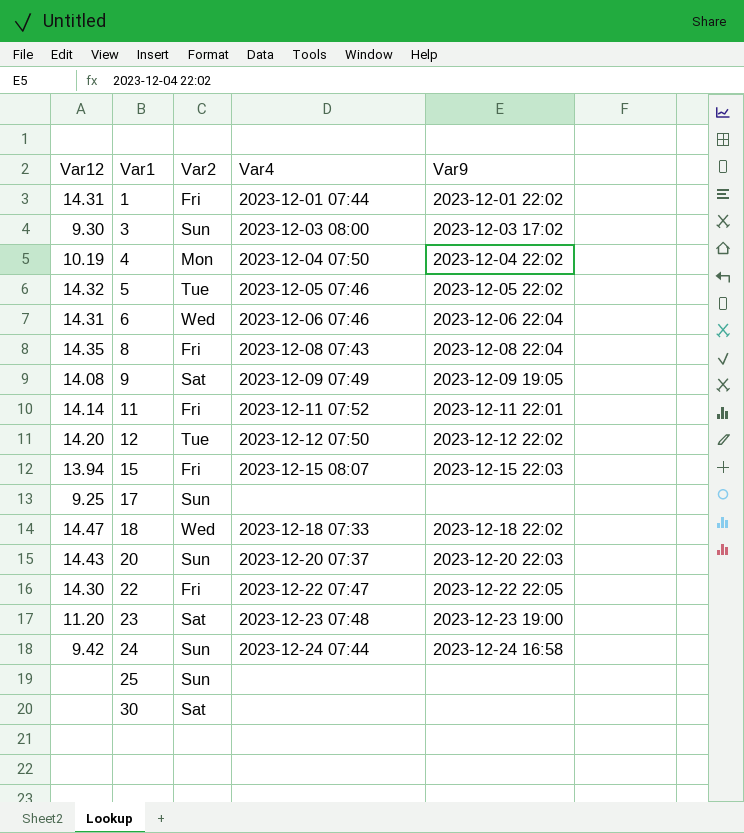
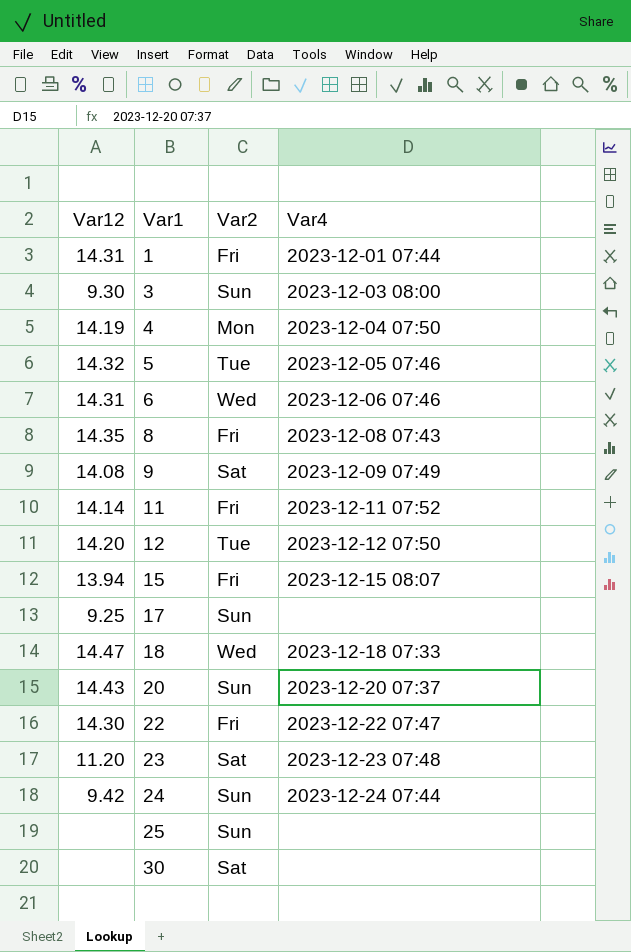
column Var9 | position: 5 -> none
4 | Var12: 10.19 -> 14.19

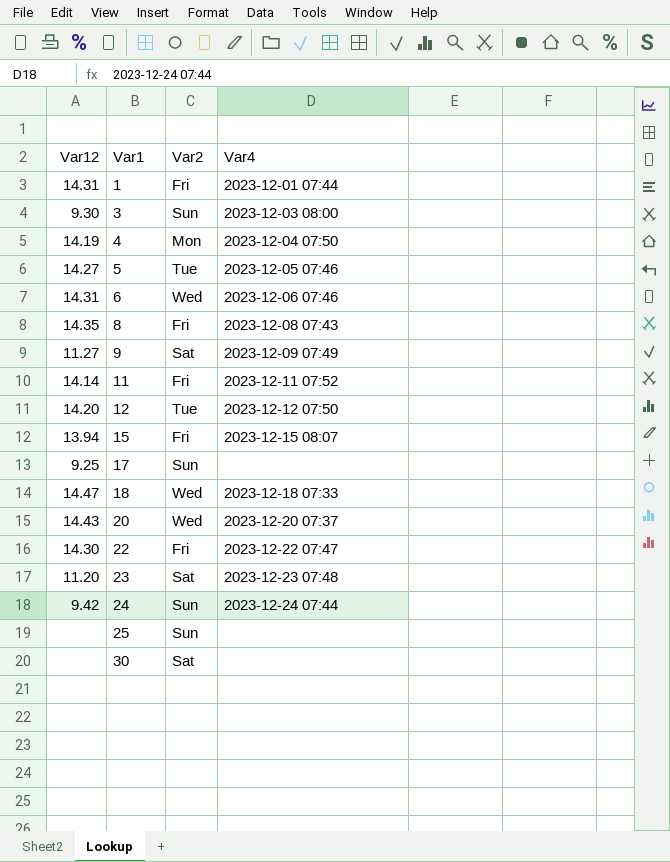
5 | Var12: 14.32 -> 14.27
9 | Var12: 14.08 -> 11.27
20 | Var2: Sun -> Wed

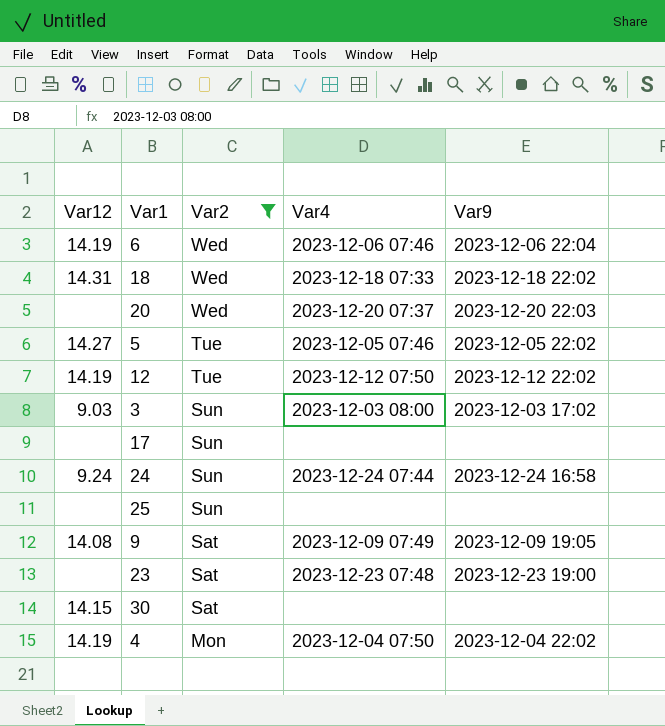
filter: none -> Var2 != Fri
row order: Var1 ascending -> Var2 descending
column Var9 | position: none -> 5
6 | Var12: 14.31 -> 14.19
18 | Var12: 14.47 -> 14.31
20 | Var12: 14.43 -> none
12 | Var12: 14.20 -> 14.19
3 | Var12: 9.30 -> 9.03
17 | Var12: 9.25 -> none
24 | Var12: 9.42 -> 9.24
9 | Var12: 11.27 -> 14.08
23 | Var12: 11.20 -> none
30 | Var12: none -> 14.15

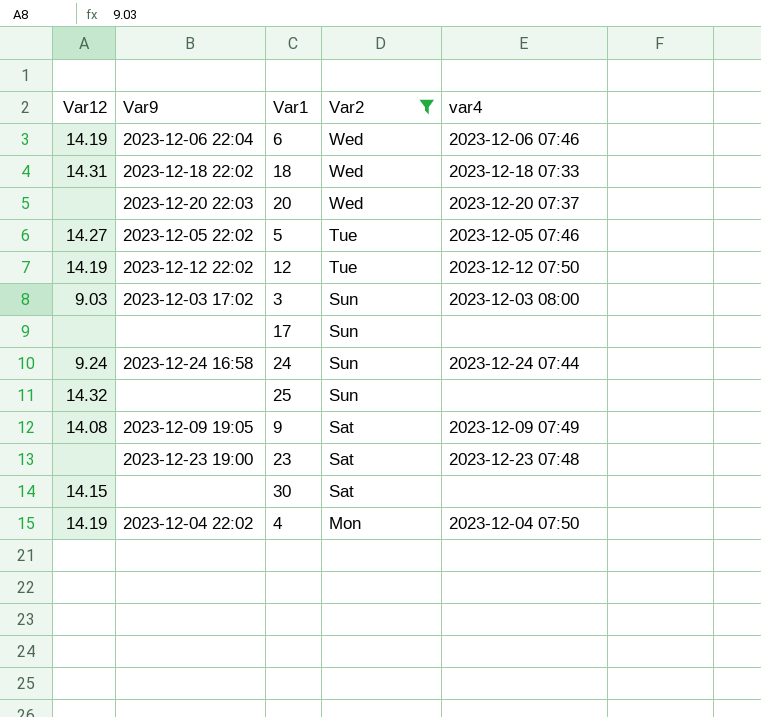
column Var9 | position: 5 -> 2
column name: Var4 -> var4
25 | Var12: none -> 14.32

